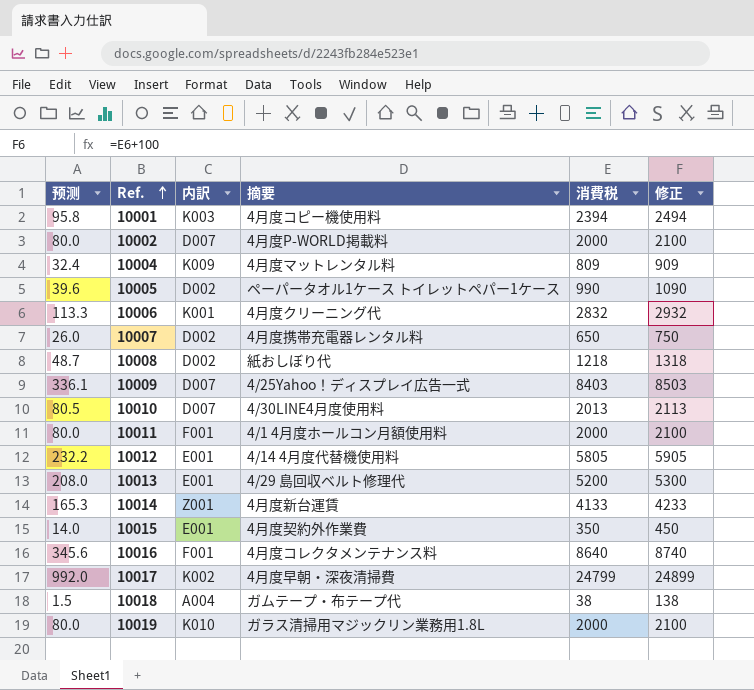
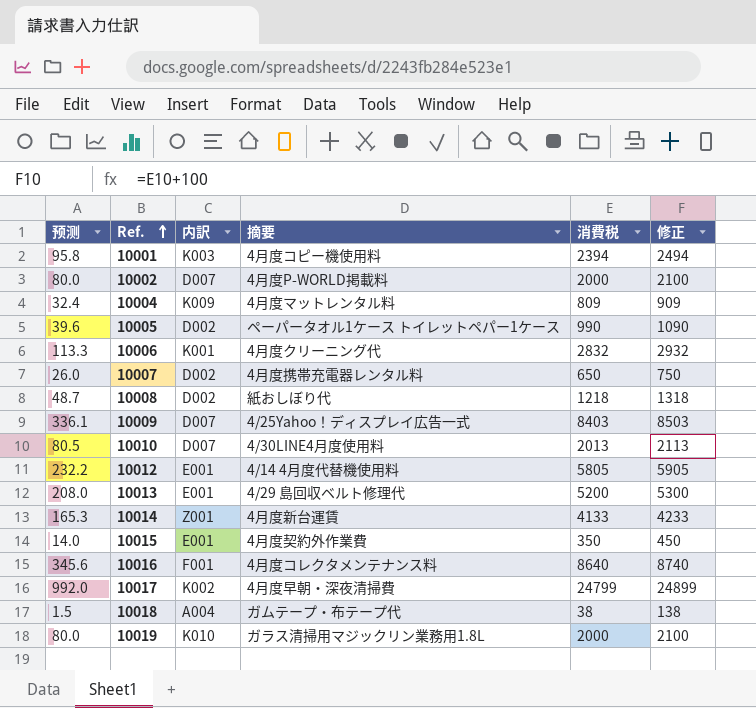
row 10011: 80.0 | F001 | 4/1 4月度ホールコン月額使用料 | 2000 | 2100 -> none

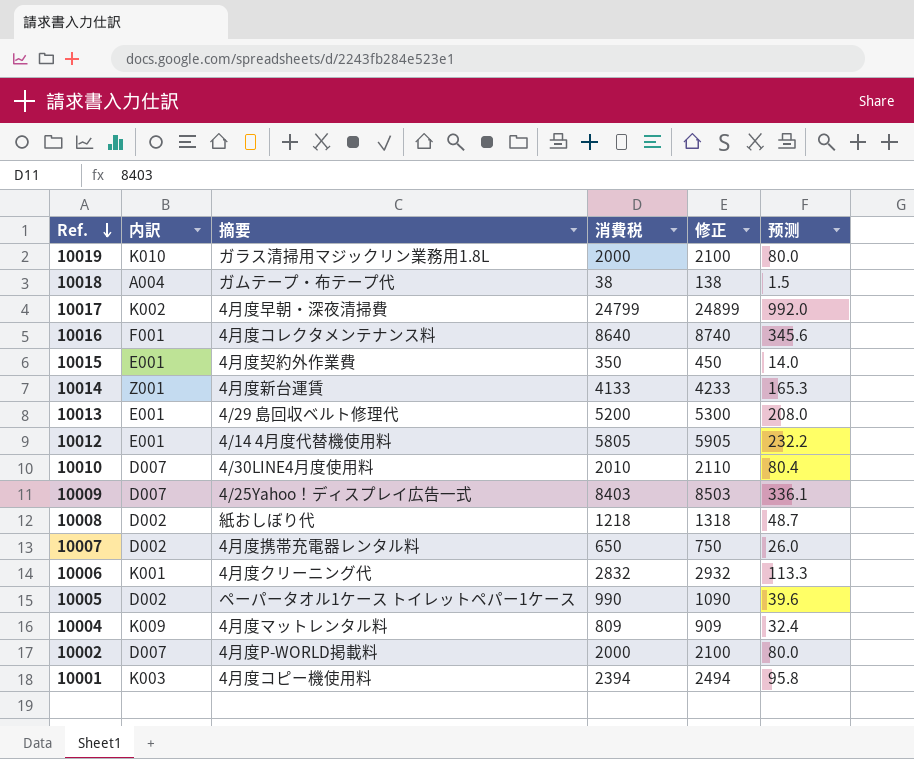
row order: Ref. ascending -> Ref. descending
column 预测 | position: 1 -> 6
10010 | 消費税: 2013 -> 2010
10010 | 修正: 2113 -> 2110
10010 | 预测: 80.5 -> 80.4

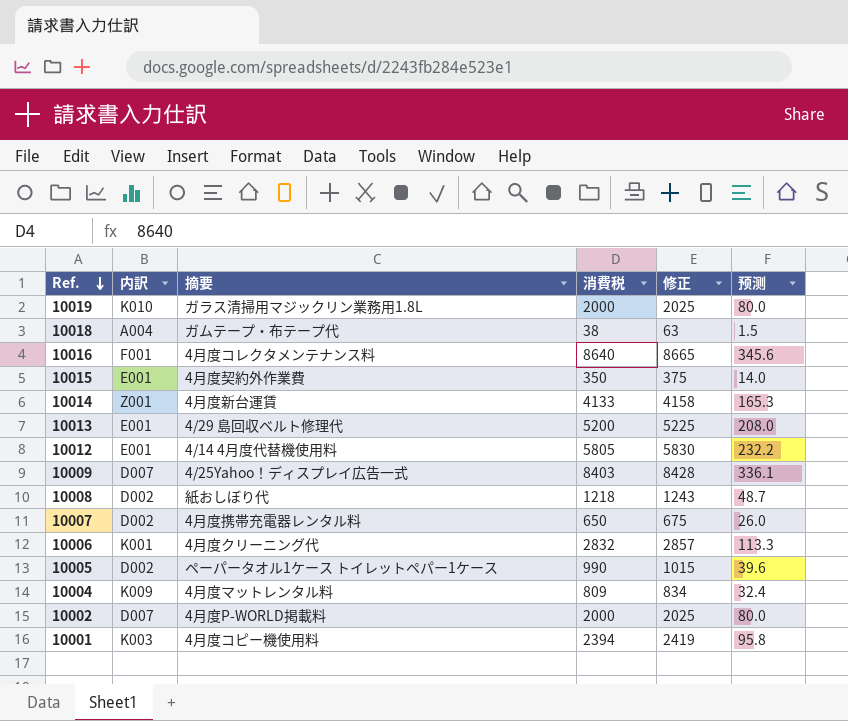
column 修正 | formula: [消費税] + 100 -> [消費税] + 25
row 10017: K002 | 4月度早朝・深夜清掃費 | 24799 | 24899 | 992.0 -> none
row 10010: D007 | 4/30LINE4月度使用料 | 2010 | 2110 | 80.4 -> none

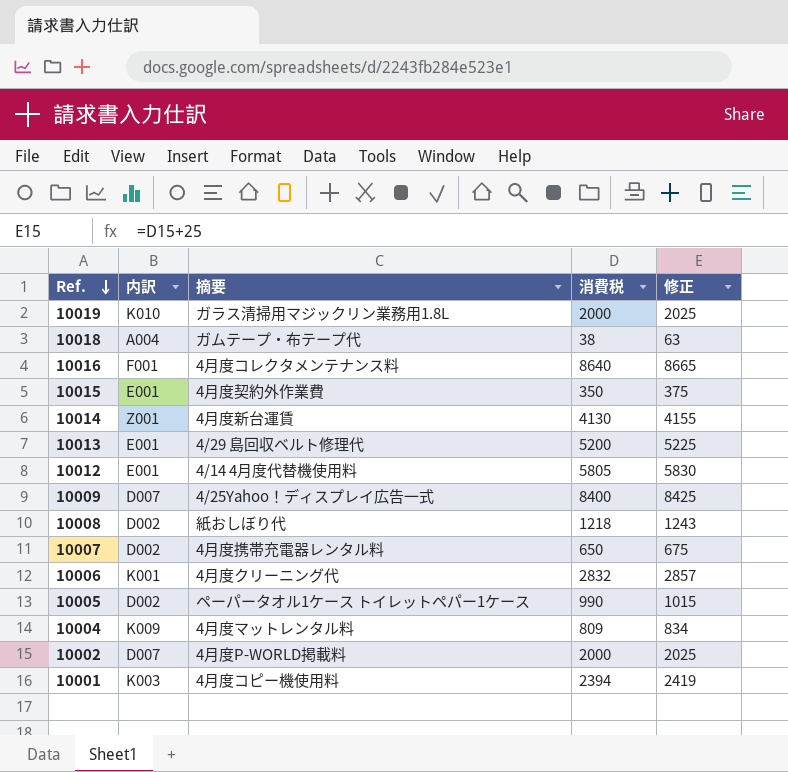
column 预测 | formula: [消費税] * 0.04 -> none
10014 | 消費税: 4133 -> 4130
10014 | 修正: 4158 -> 4155
10009 | 消費税: 8403 -> 8400
10009 | 修正: 8428 -> 8425

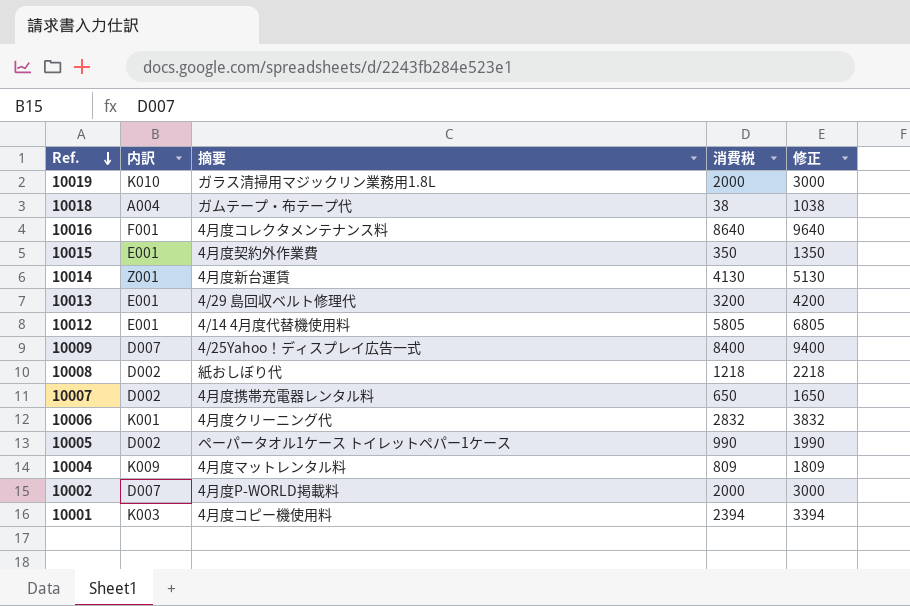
column 修正 | formula: [消費税] + 25 -> [消費税] + 1000
10013 | 消費税: 5200 -> 3200

